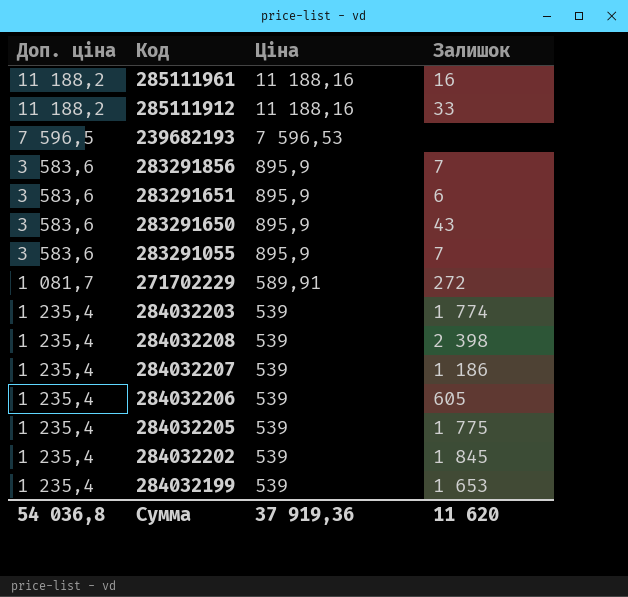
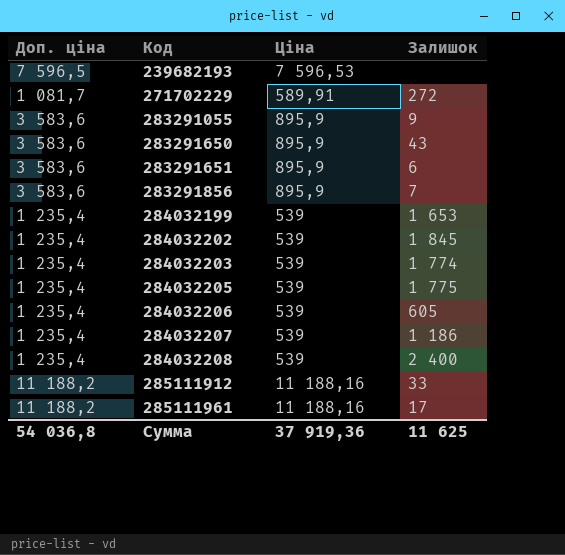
row order: Ціна descending -> Код ascending
283291055 | Залишок: 7 -> 9
284032208 | Залишок: 2 398 -> 2 400
285111961 | Залишок: 16 -> 17
Сумма | Залишок: 11 620 -> 11 625

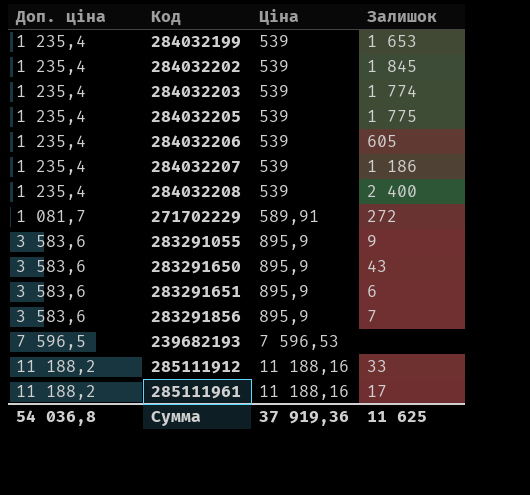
row order: Код ascending -> Ціна ascending

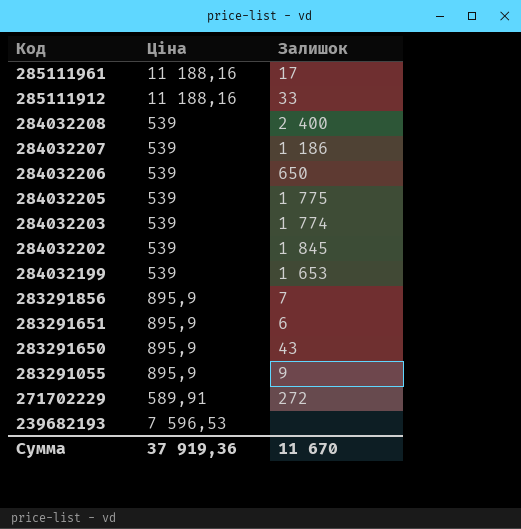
row order: Ціна ascending -> Код descending
column Доп. ціна | position: 1 -> none
284032206 | Залишок: 605 -> 650
Сумма | Залишок: 11 625 -> 11 670

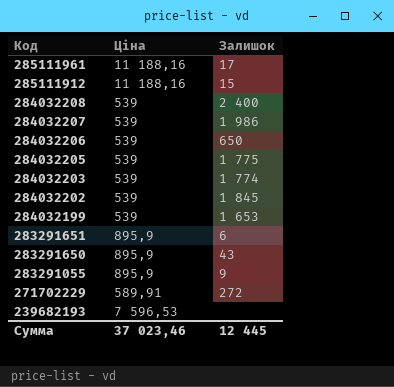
row 283291856: 895,9 | 7 -> none
285111912 | Залишок: 33 -> 15
284032207 | Залишок: 1 186 -> 1 986
Сумма | Ціна: 37 919,36 -> 37 023,46
Сумма | Залишок: 11 670 -> 12 445

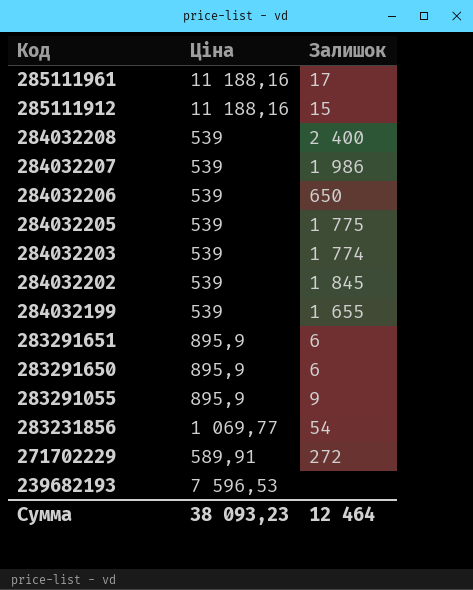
284032199 | Залишок: 1 653 -> 1 655
283291650 | Залишок: 43 -> 6
row 283231856: none -> 1 069,77 | 54
Сумма | Ціна: 37 023,46 -> 38 093,23
Сумма | Залишок: 12 445 -> 12 464

